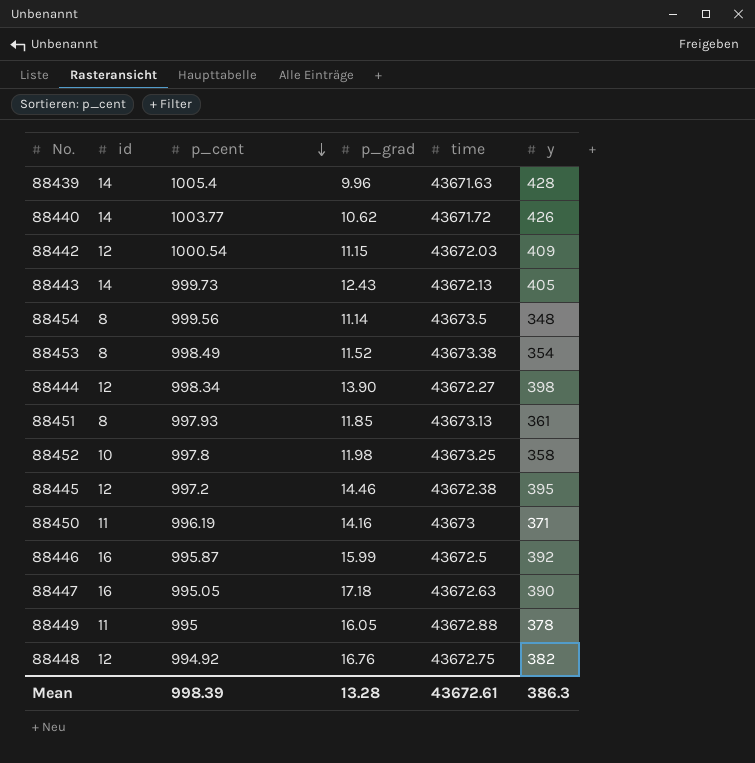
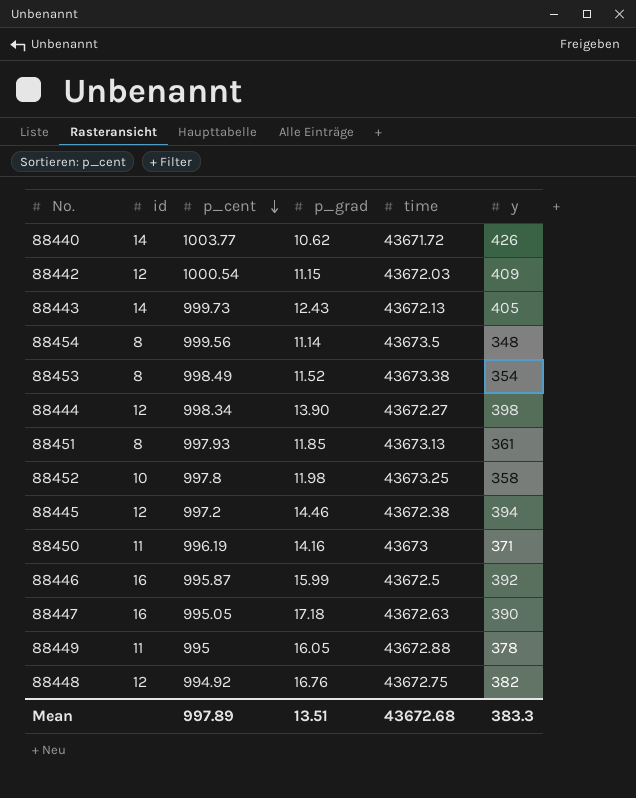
row 88439: 14 | 1005.4 | 9.96 | 43671.63 | 428 -> none
88445 | y: 395 -> 394
Mean | p_cent: 998.39 -> 997.89
Mean | p_grad: 13.28 -> 13.51
Mean | time: 43672.61 -> 43672.68
Mean | y: 386.3 -> 383.3

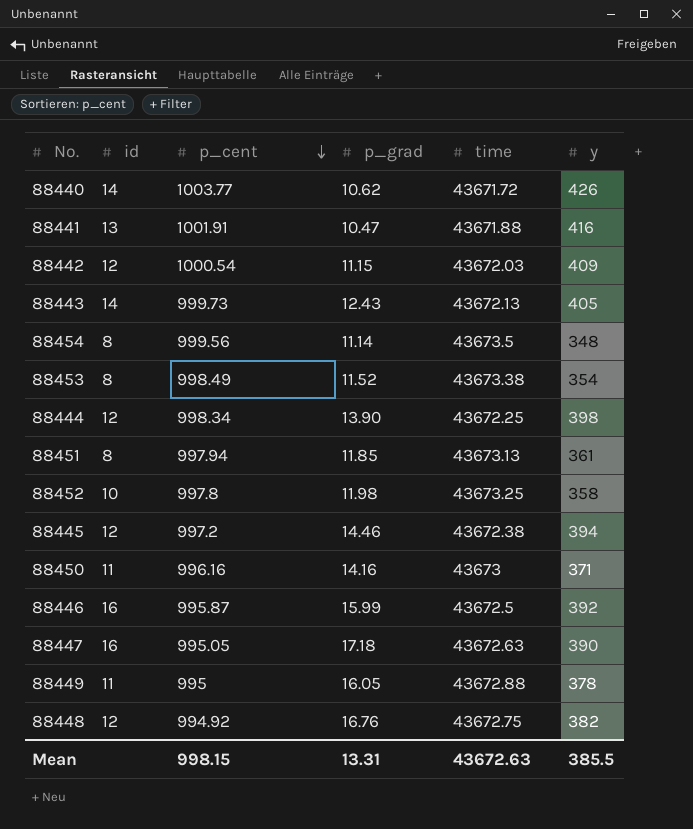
row 88441: none -> 13 | 1001.91 | 10.47 | 43671.88 | 416
88444 | time: 43672.27 -> 43672.25
88451 | p_cent: 997.93 -> 997.94
88450 | p_cent: 996.19 -> 996.16
Mean | p_cent: 997.89 -> 998.15
Mean | p_grad: 13.51 -> 13.31
Mean | time: 43672.68 -> 43672.63
Mean | y: 383.3 -> 385.5

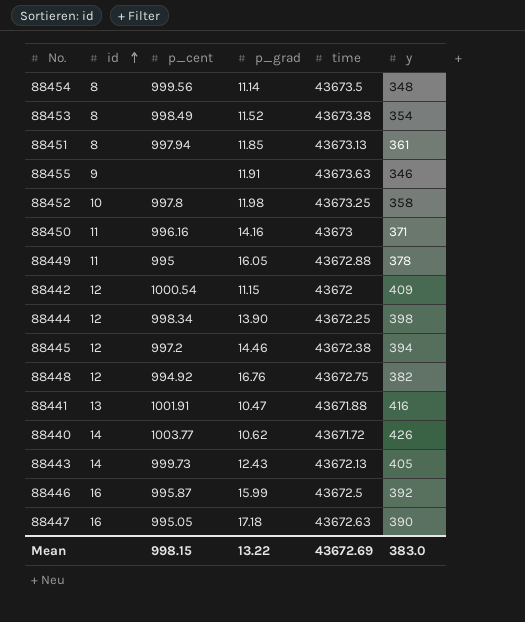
row order: p_cent descending -> id ascending
row 88455: none -> 9 | none | 11.91 | 43673.63 | 346
88442 | time: 43672.03 -> 43672
Mean | p_grad: 13.31 -> 13.22
Mean | time: 43672.63 -> 43672.69
Mean | y: 385.5 -> 383.0

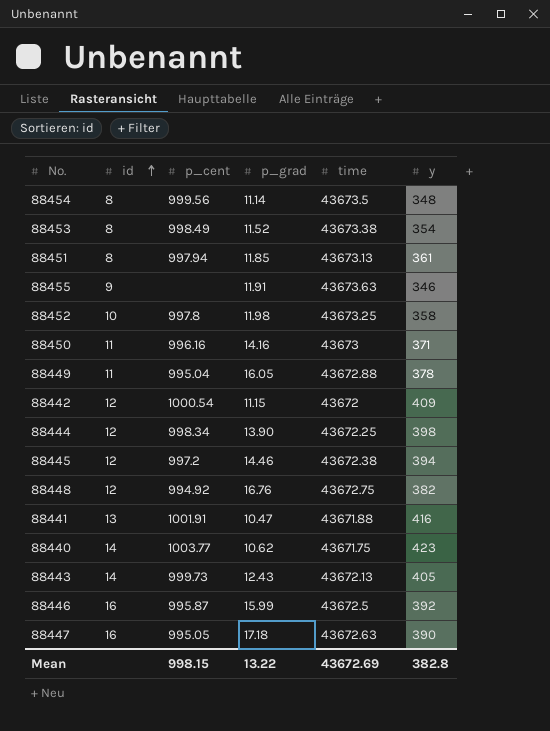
88449 | p_cent: 995 -> 995.04
88440 | time: 43671.72 -> 43671.75
88440 | y: 426 -> 423
Mean | y: 383.0 -> 382.8

